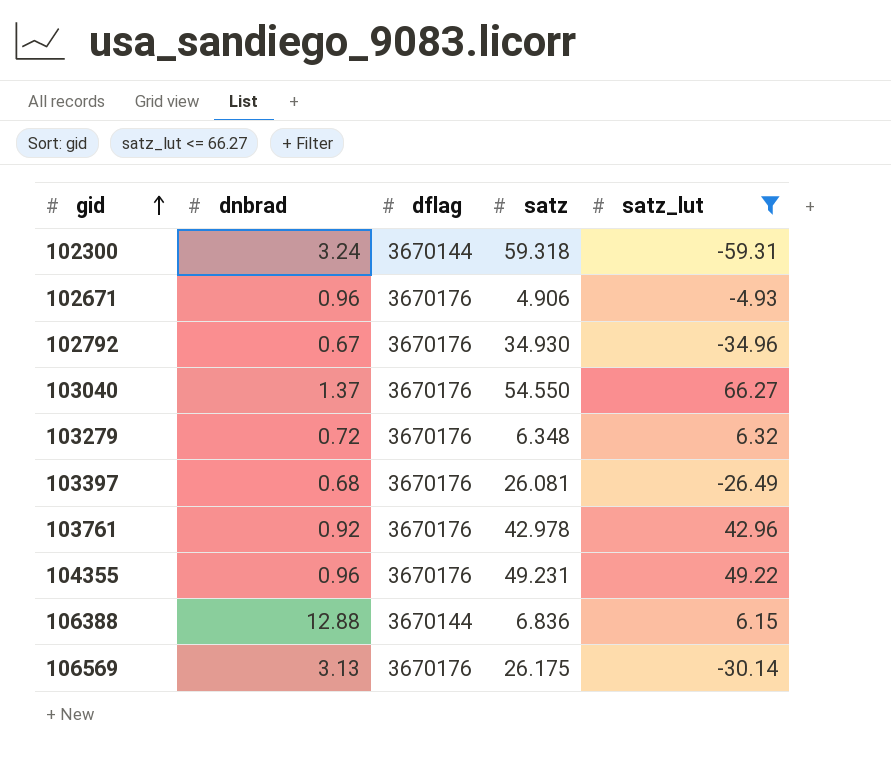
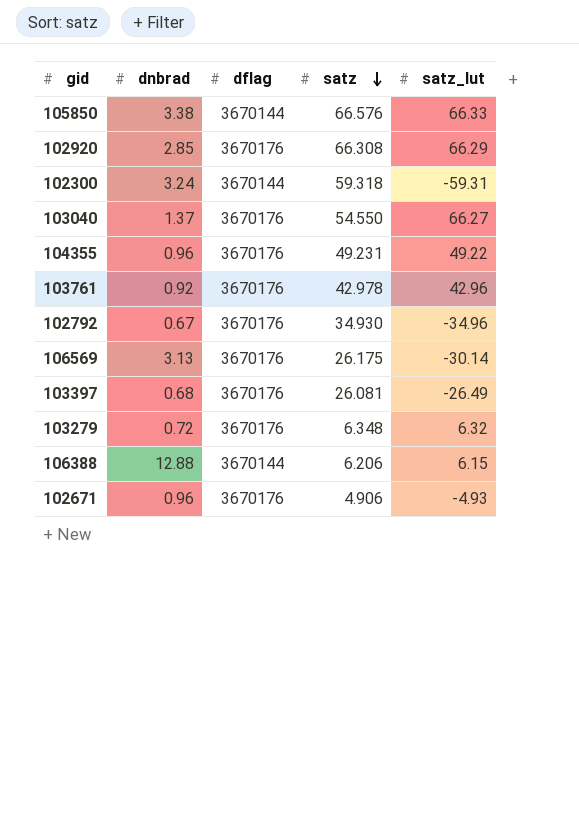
filter: satz_lut <= 66.27 -> none
row order: gid ascending -> satz descending
106388 | satz: 6.836 -> 6.206

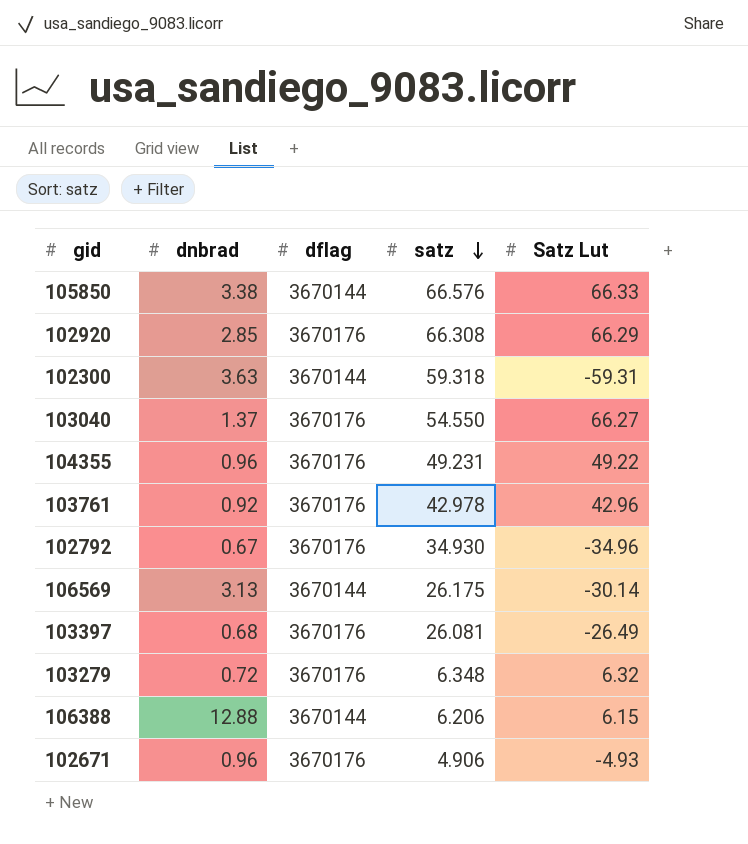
column name: satz_lut -> Satz Lut
102300 | dnbrad: 3.24 -> 3.63
106569 | dflag: 3670176 -> 3670144

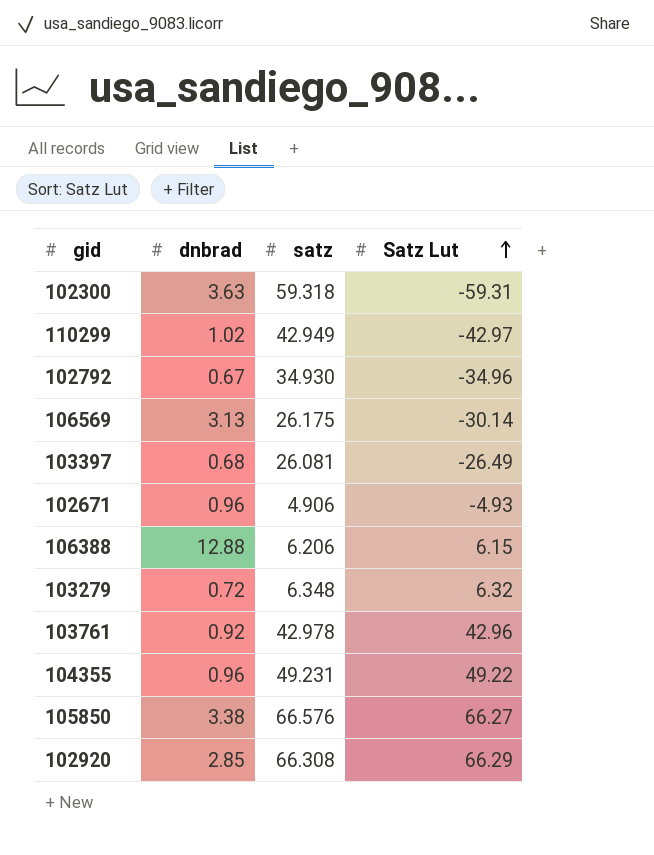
row order: satz descending -> Satz Lut ascending
column dflag | position: 3 -> none
row 103040: 1.37 | 3670176 | 54.550 | 66.27 -> none
row 110299: none -> 1.02 | 42.949 | -42.97
105850 | Satz Lut: 66.33 -> 66.27

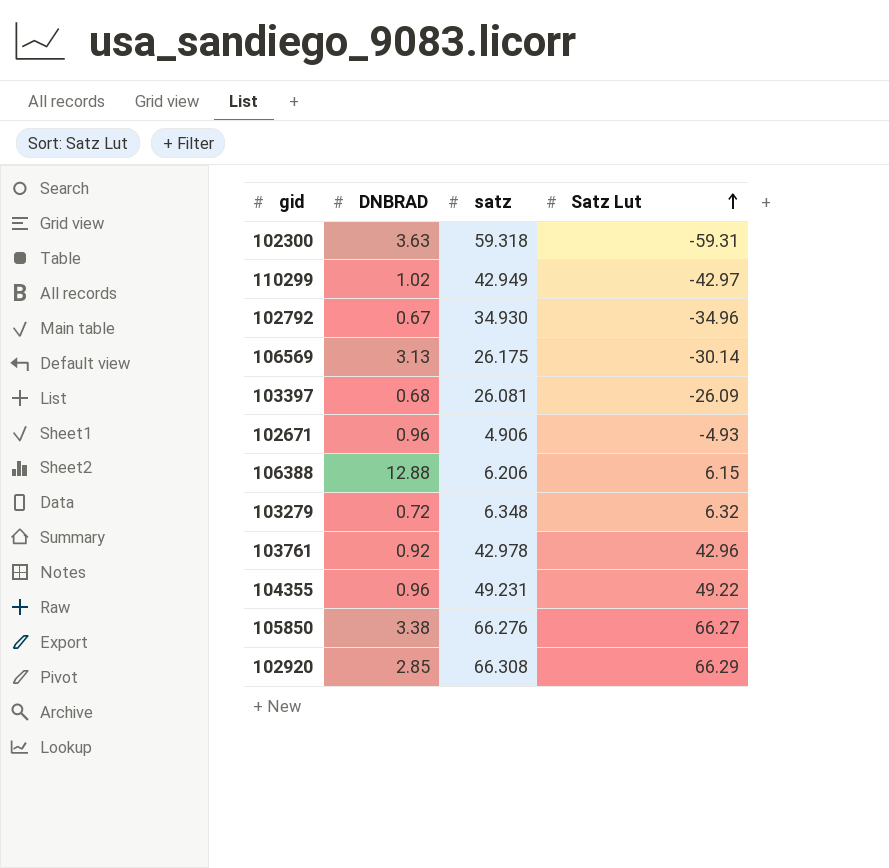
column name: dnbrad -> DNBRAD
103397 | Satz Lut: -26.49 -> -26.09
105850 | satz: 66.576 -> 66.276

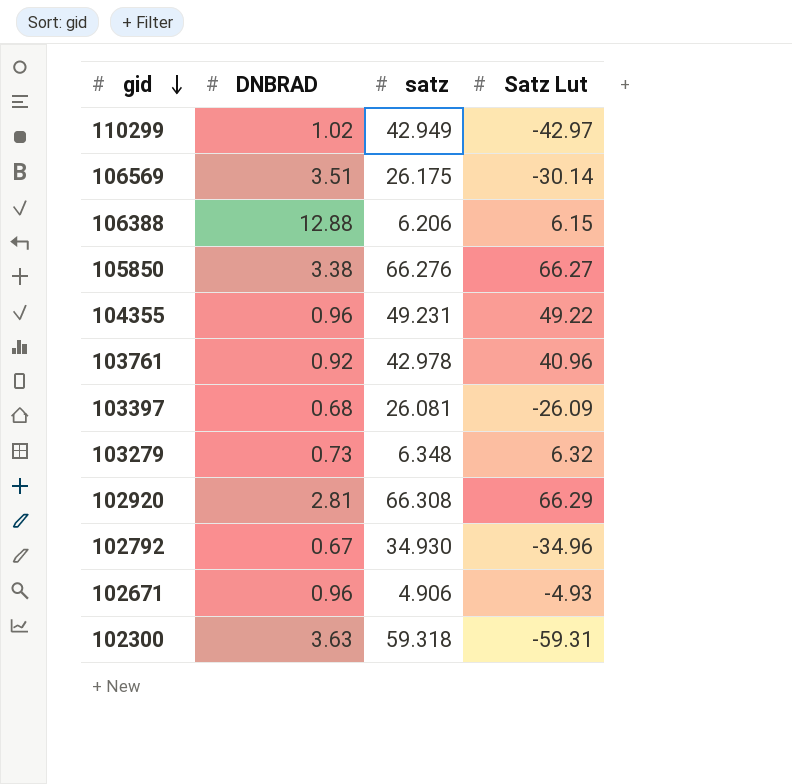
row order: Satz Lut ascending -> gid descending
106569 | DNBRAD: 3.13 -> 3.51
103761 | Satz Lut: 42.96 -> 40.96
103279 | DNBRAD: 0.72 -> 0.73
102920 | DNBRAD: 2.85 -> 2.81

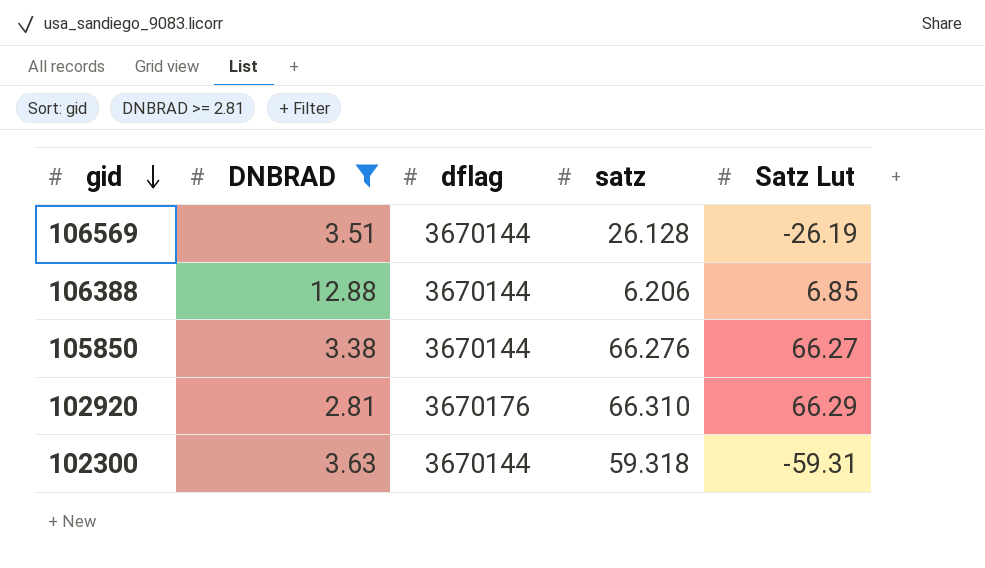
filter: none -> DNBRAD >= 2.81
column dflag | position: none -> 3
106569 | satz: 26.175 -> 26.128
106569 | Satz Lut: -30.14 -> -26.19
106388 | Satz Lut: 6.15 -> 6.85
102920 | satz: 66.308 -> 66.310

